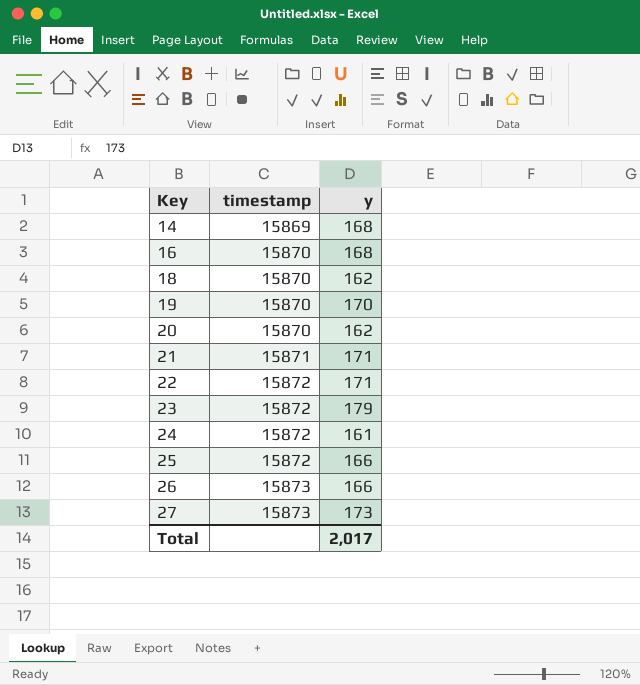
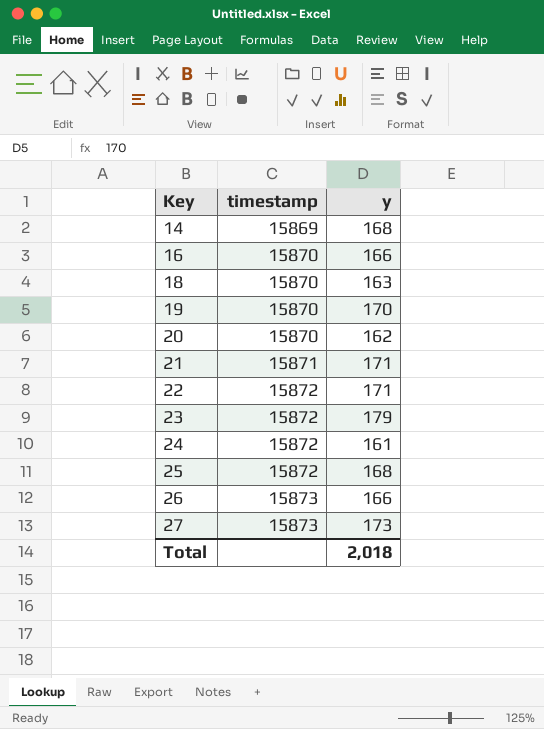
16 | y: 168 -> 166
18 | y: 162 -> 163
25 | y: 166 -> 168
Total | y: 2,017 -> 2,018

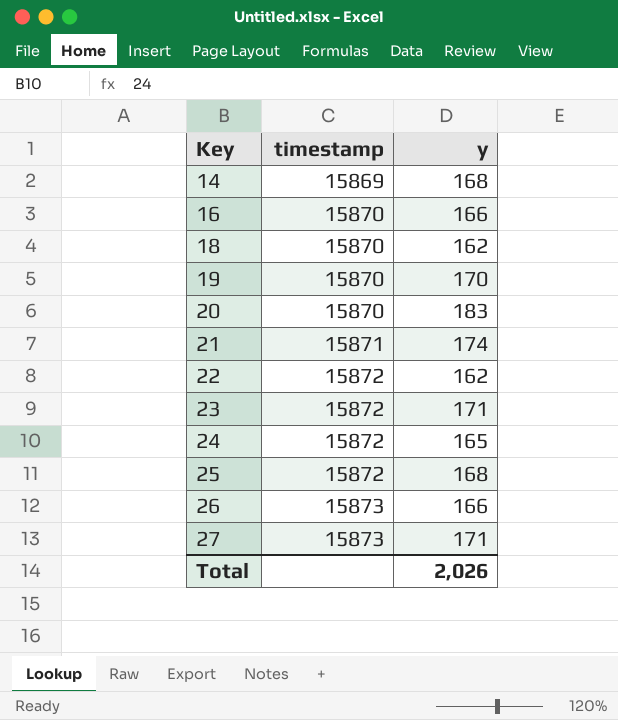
18 | y: 163 -> 162
20 | y: 162 -> 183
21 | y: 171 -> 174
22 | y: 171 -> 162
23 | y: 179 -> 171
24 | y: 161 -> 165
27 | y: 173 -> 171
Total | y: 2,018 -> 2,026

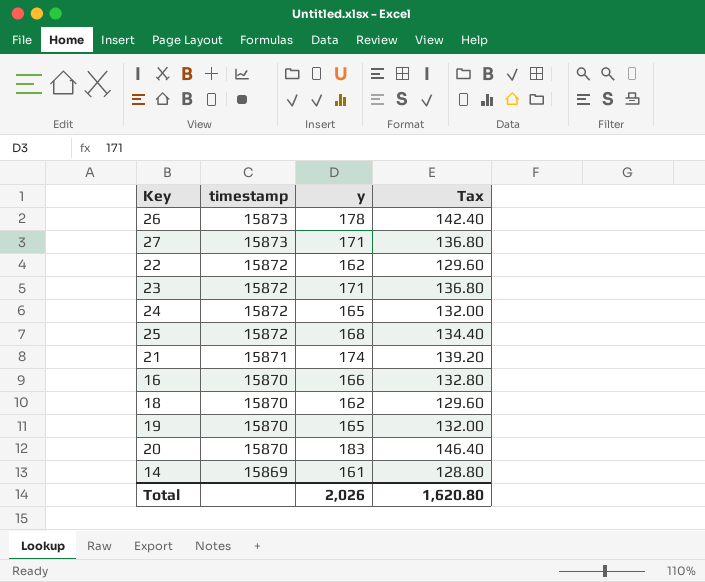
row order: Key ascending -> timestamp descending
column Tax | formula: none -> [y] * 0.8
26 | y: 166 -> 178
19 | y: 170 -> 165
14 | y: 168 -> 161

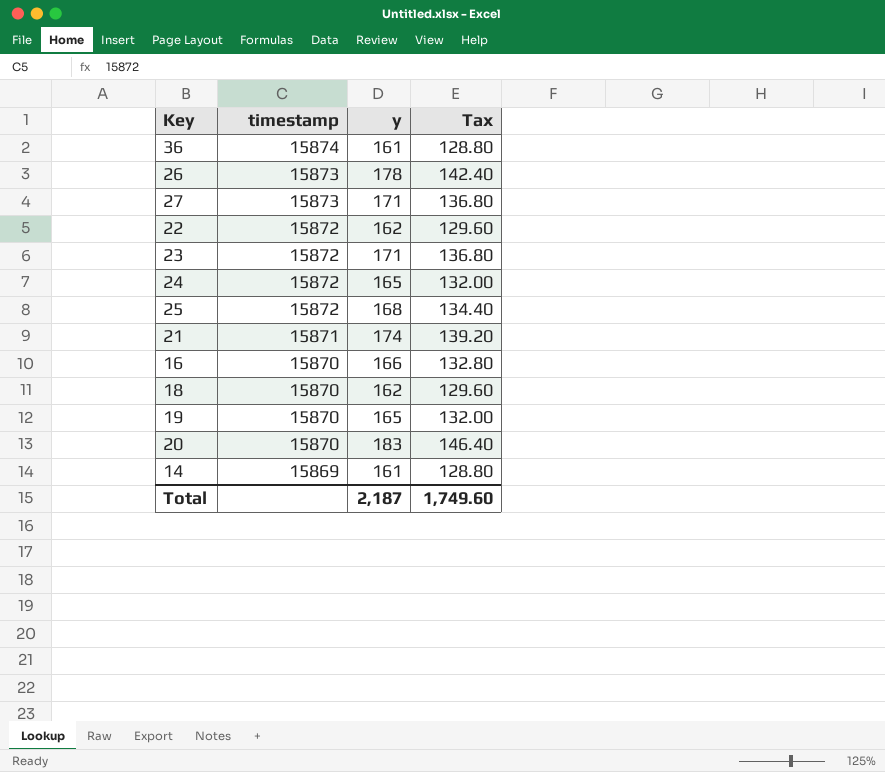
row 36: none -> 15874 | 161 | 128.80
Total | y: 2,026 -> 2,187
Total | Tax: 1,620.80 -> 1,749.60

